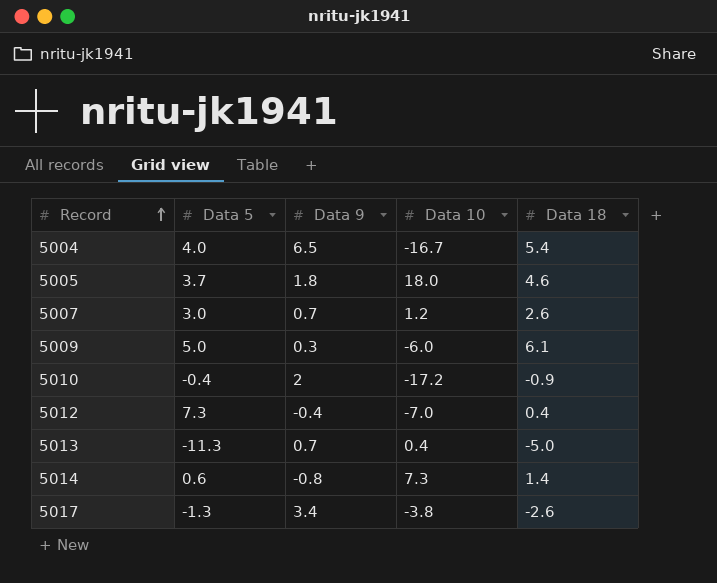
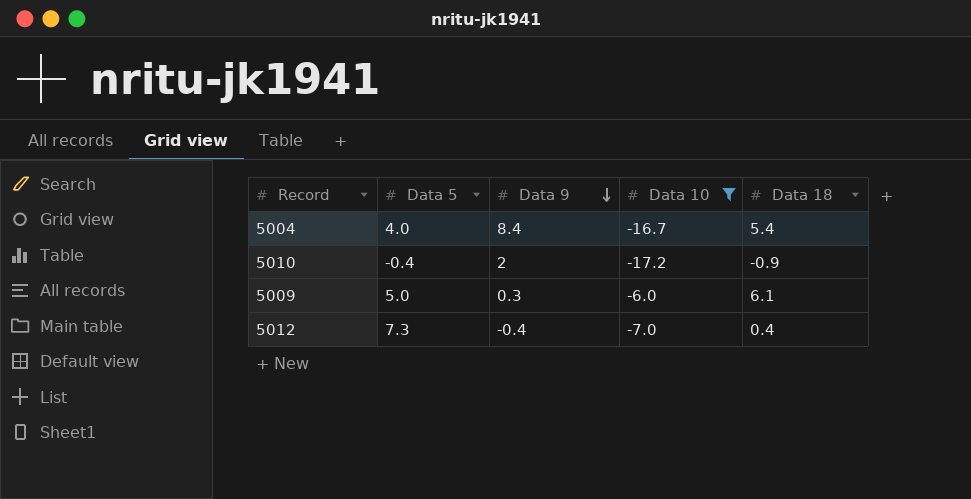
filter: none -> Data 10 <= -6.0
row order: Record ascending -> Data 9 descending
5004 | Data 9: 6.5 -> 8.4

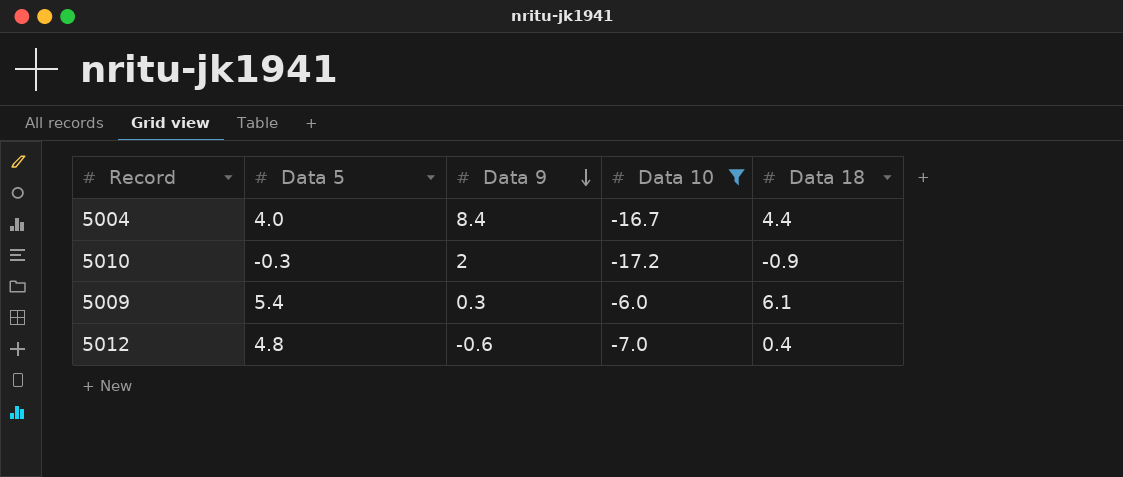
5004 | Data 18: 5.4 -> 4.4
5010 | Data 5: -0.4 -> -0.3
5009 | Data 5: 5.0 -> 5.4
5012 | Data 5: 7.3 -> 4.8
5012 | Data 9: -0.4 -> -0.6

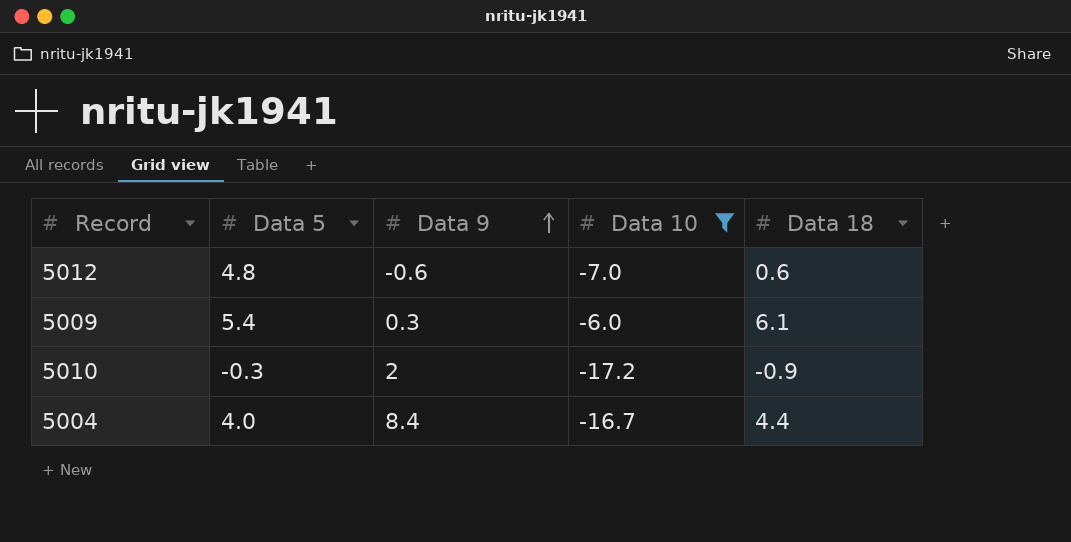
row order: Data 9 descending -> Data 9 ascending
5012 | Data 18: 0.4 -> 0.6

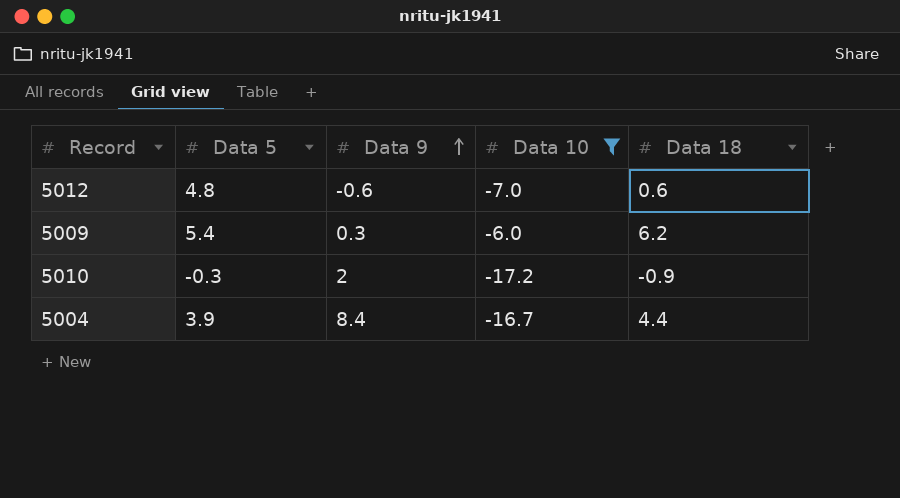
5009 | Data 18: 6.1 -> 6.2
5004 | Data 5: 4.0 -> 3.9

